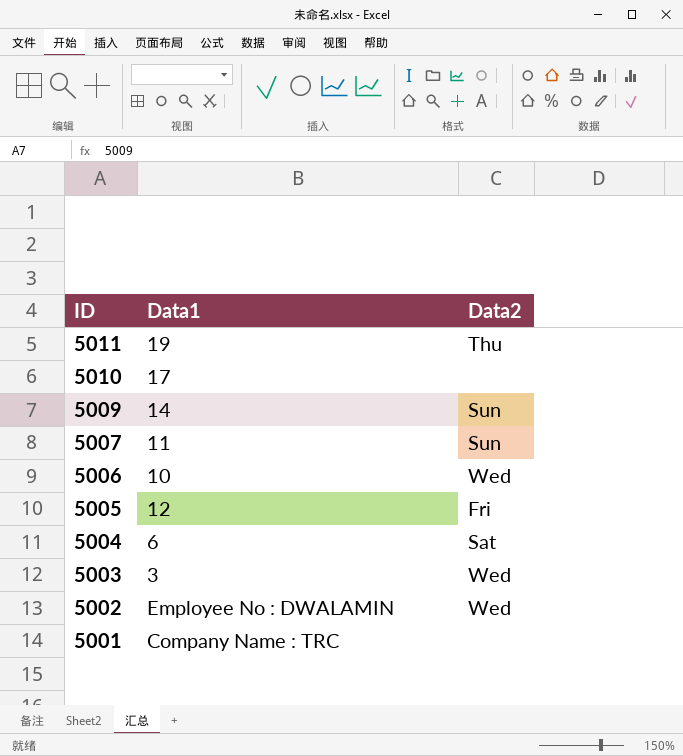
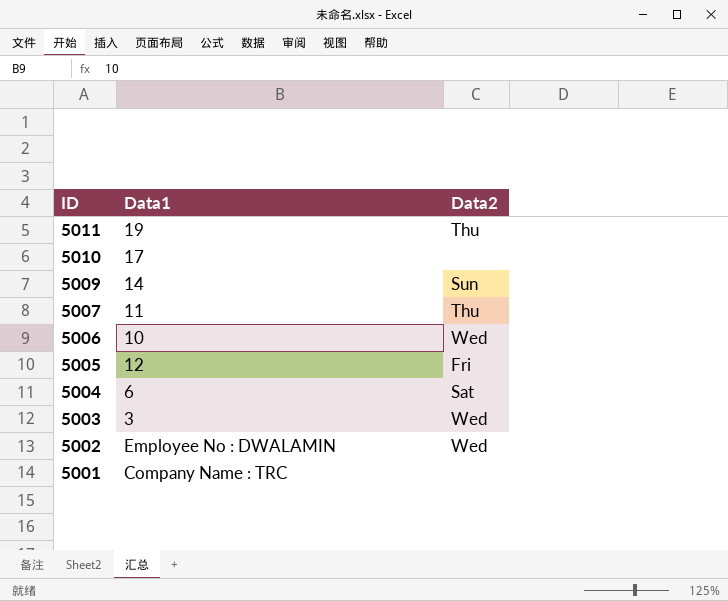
5007 | Data2: Sun -> Thu

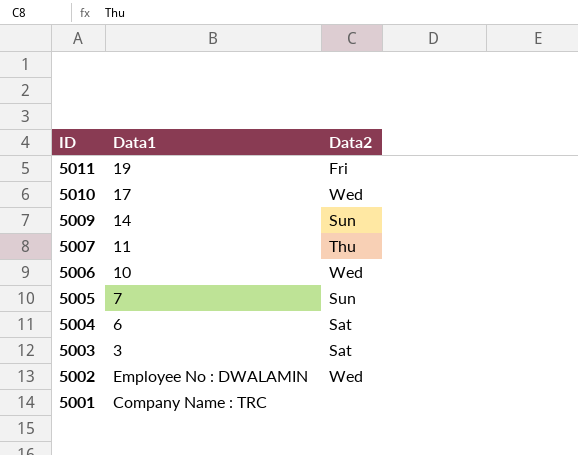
5011 | Data2: Thu -> Fri
5010 | Data2: none -> Wed
5005 | Data1: 12 -> 7
5005 | Data2: Fri -> Sun
5003 | Data2: Wed -> Sat

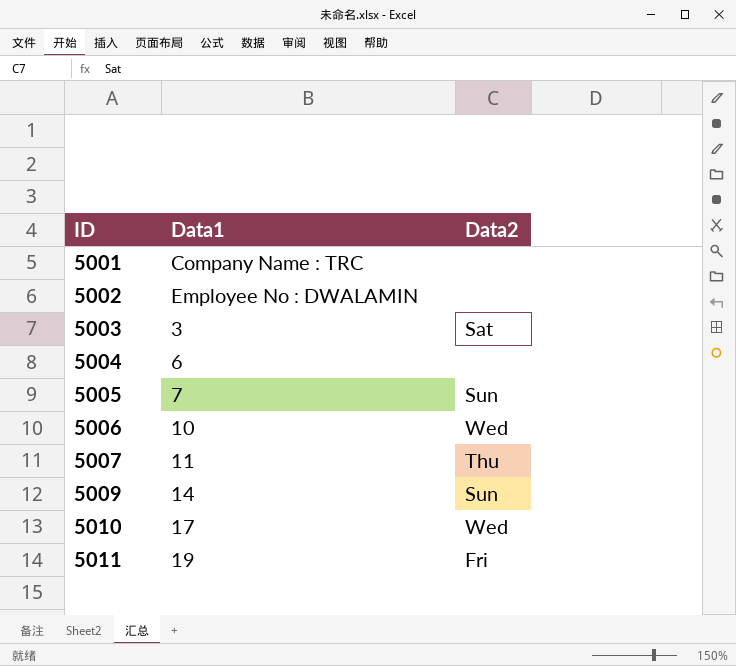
row order: ID descending -> ID ascending
5002 | Data2: Wed -> none
5004 | Data2: Sat -> none

